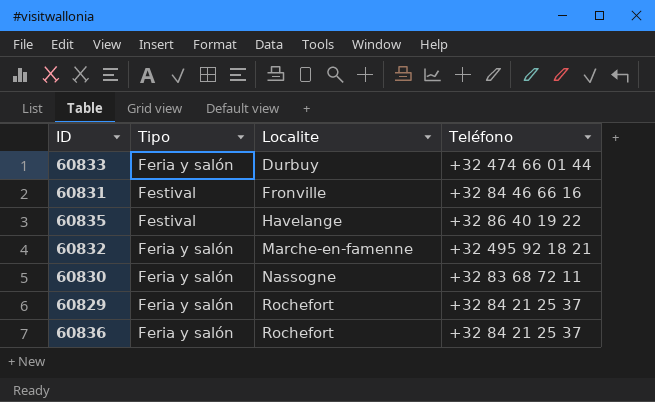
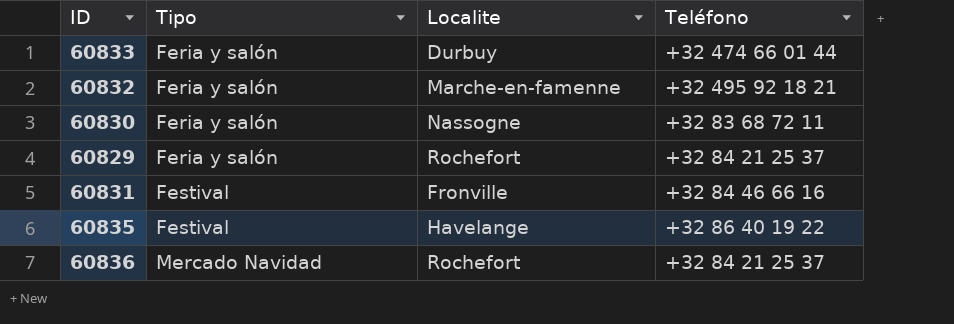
row order: Localite ascending -> Tipo ascending
60836 | Tipo: Feria y salón -> Mercado Navidad

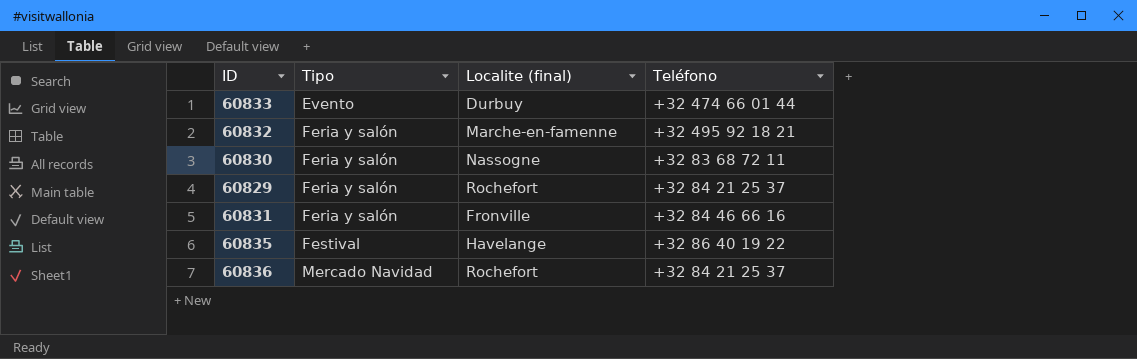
column name: Localite -> Localite (final)
60833 | Tipo: Feria y salón -> Evento
60831 | Tipo: Festival -> Feria y salón

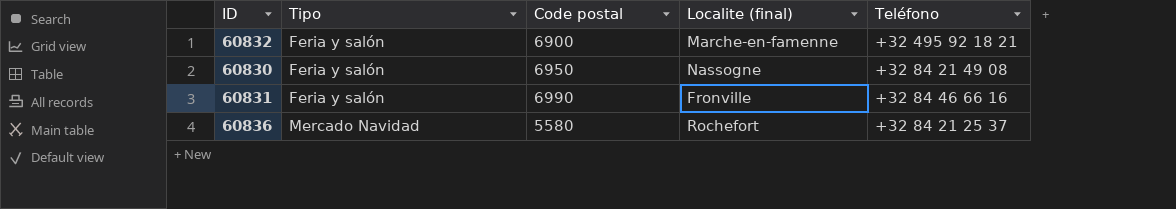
column Code postal | position: none -> 3
row 60833: Evento | Durbuy | +32 474 66 01 44 -> none
row 60829: Feria y salón | Rochefort | +32 84 21 25 37 -> none
row 60835: Festival | Havelange | +32 86 40 19 22 -> none
60830 | Teléfono: +32 83 68 72 11 -> +32 84 21 49 08

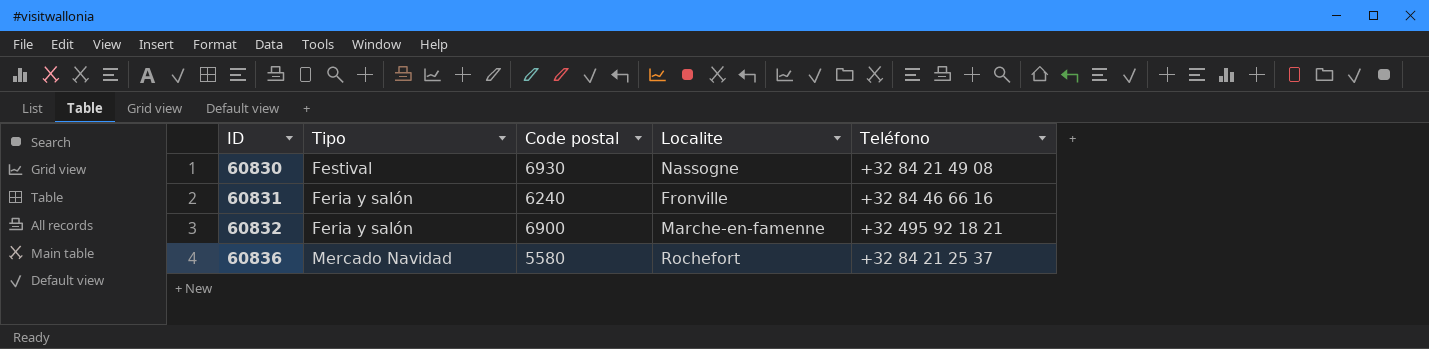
row order: Tipo ascending -> ID ascending
column name: Localite (final) -> Localite
60830 | Tipo: Feria y salón -> Festival
60830 | Code postal: 6950 -> 6930
60831 | Code postal: 6990 -> 6240

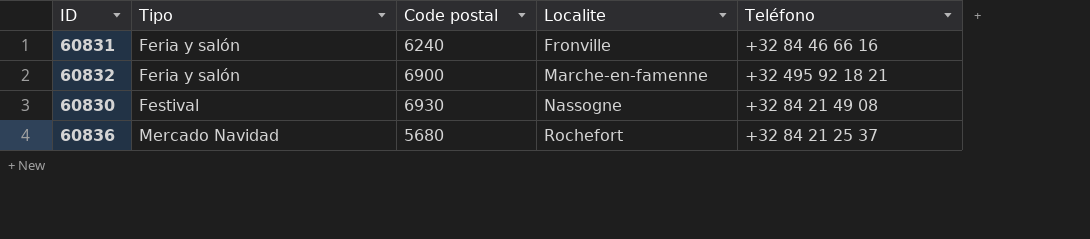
row order: ID ascending -> Tipo ascending
60836 | Code postal: 5580 -> 5680

